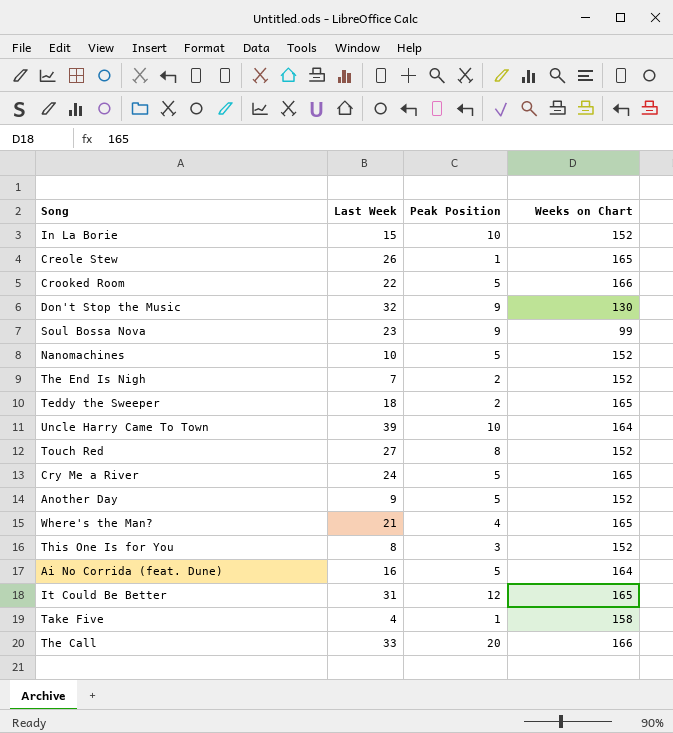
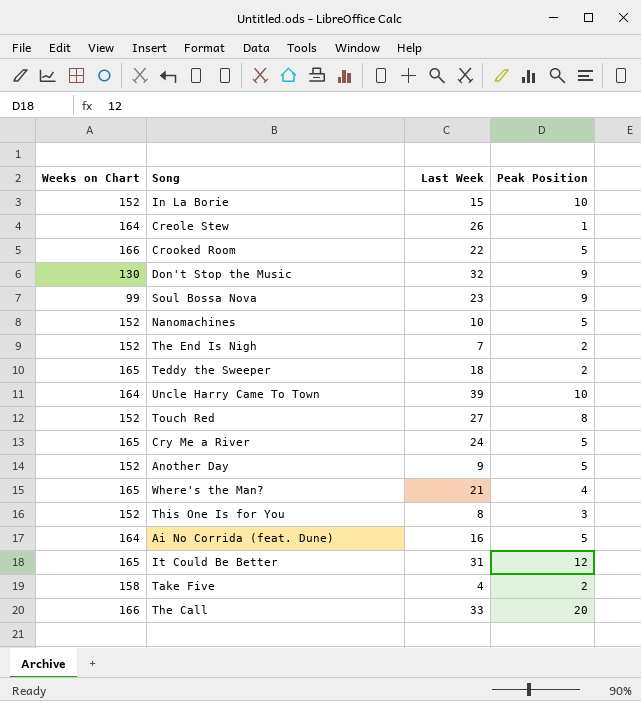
column Weeks on Chart | position: 4 -> 1
Creole Stew | Weeks on Chart: 165 -> 164
Take Five | Peak Position: 1 -> 2

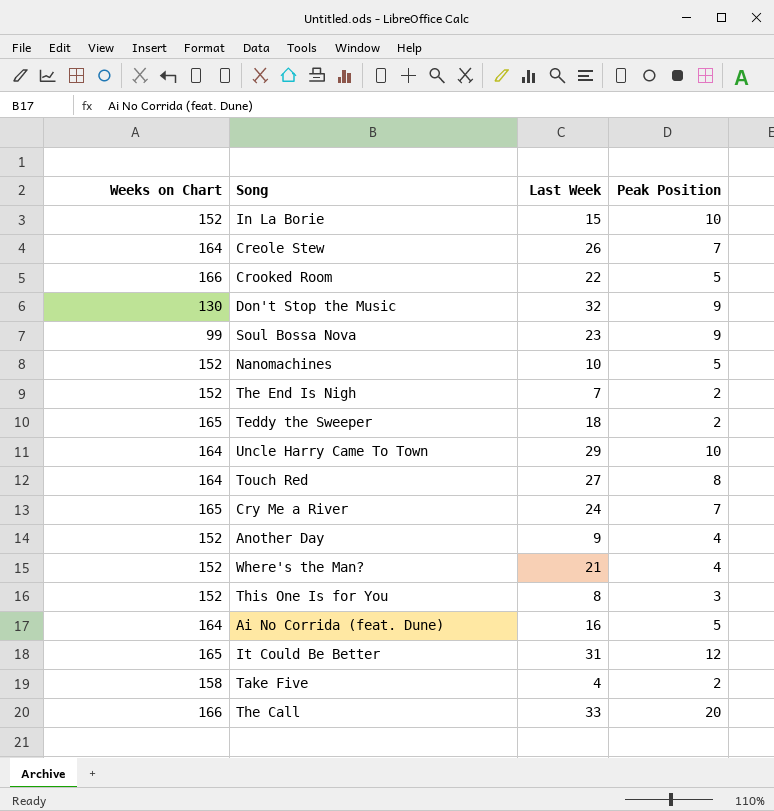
Creole Stew | Peak Position: 1 -> 7
Uncle Harry Came To Town | Last Week: 39 -> 29
Touch Red | Weeks on Chart: 152 -> 164
Cry Me a River | Peak Position: 5 -> 7
Another Day | Peak Position: 5 -> 4
Where's the Man? | Weeks on Chart: 165 -> 152

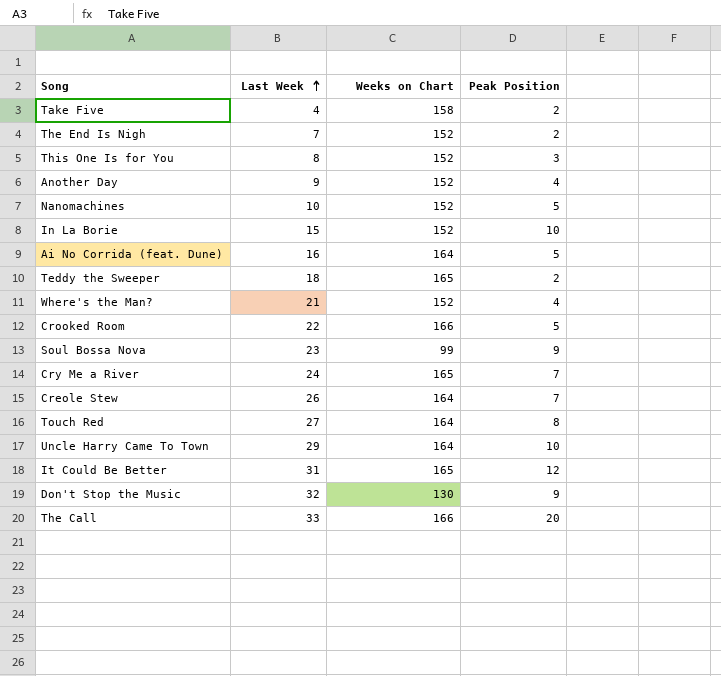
row order: none -> Last Week ascending
column Weeks on Chart | position: 1 -> 3

